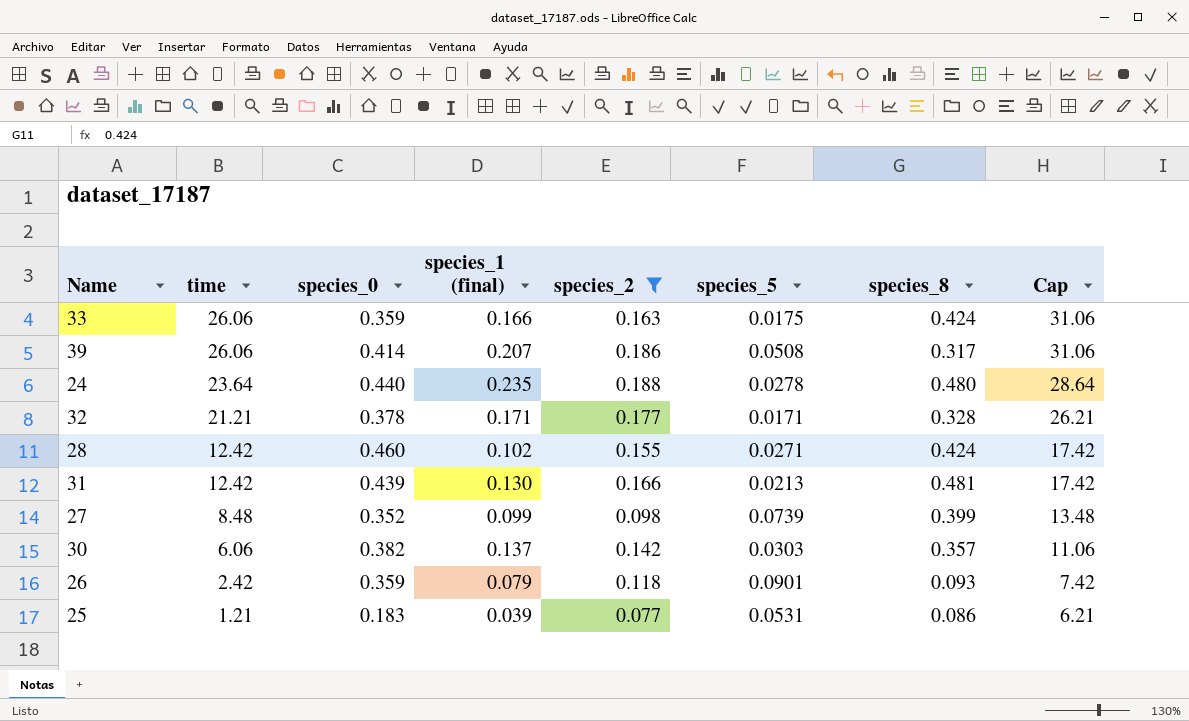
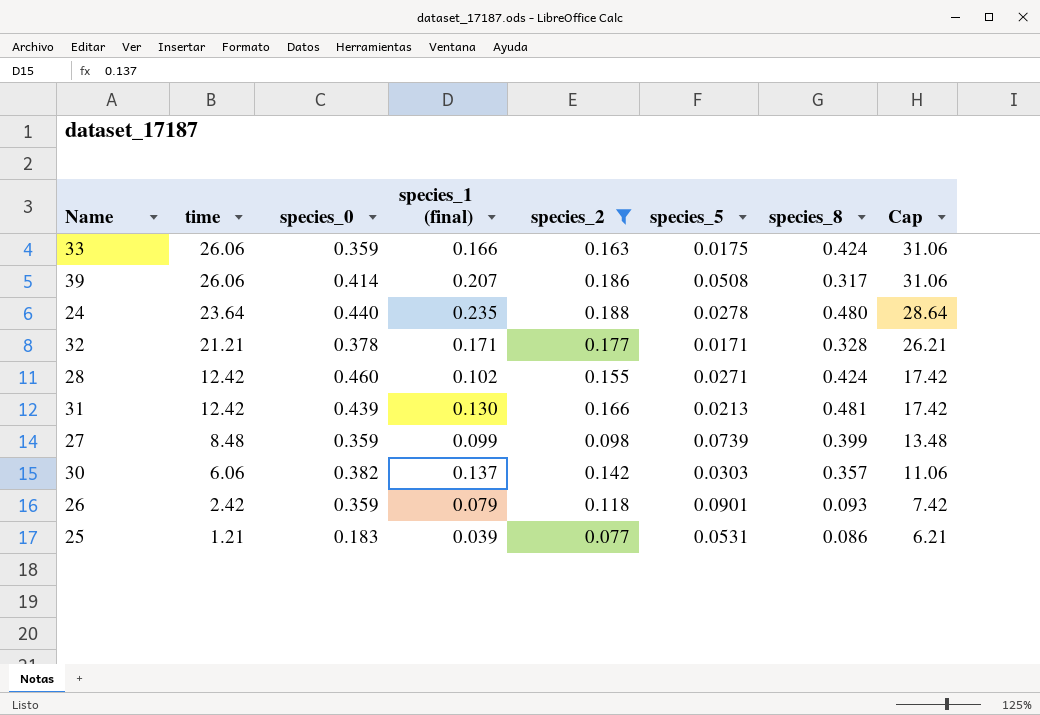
27 | species_0: 0.352 -> 0.359

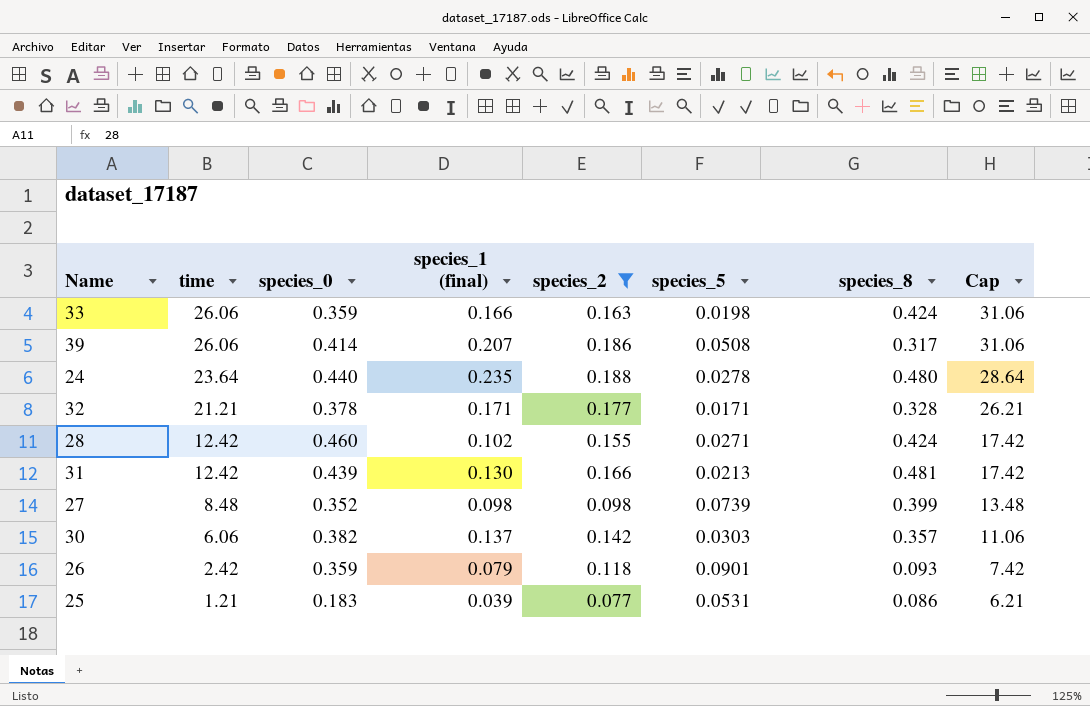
33 | species_5: 0.0175 -> 0.0198
27 | species_0: 0.359 -> 0.352
27 | species_1 (final): 0.099 -> 0.098

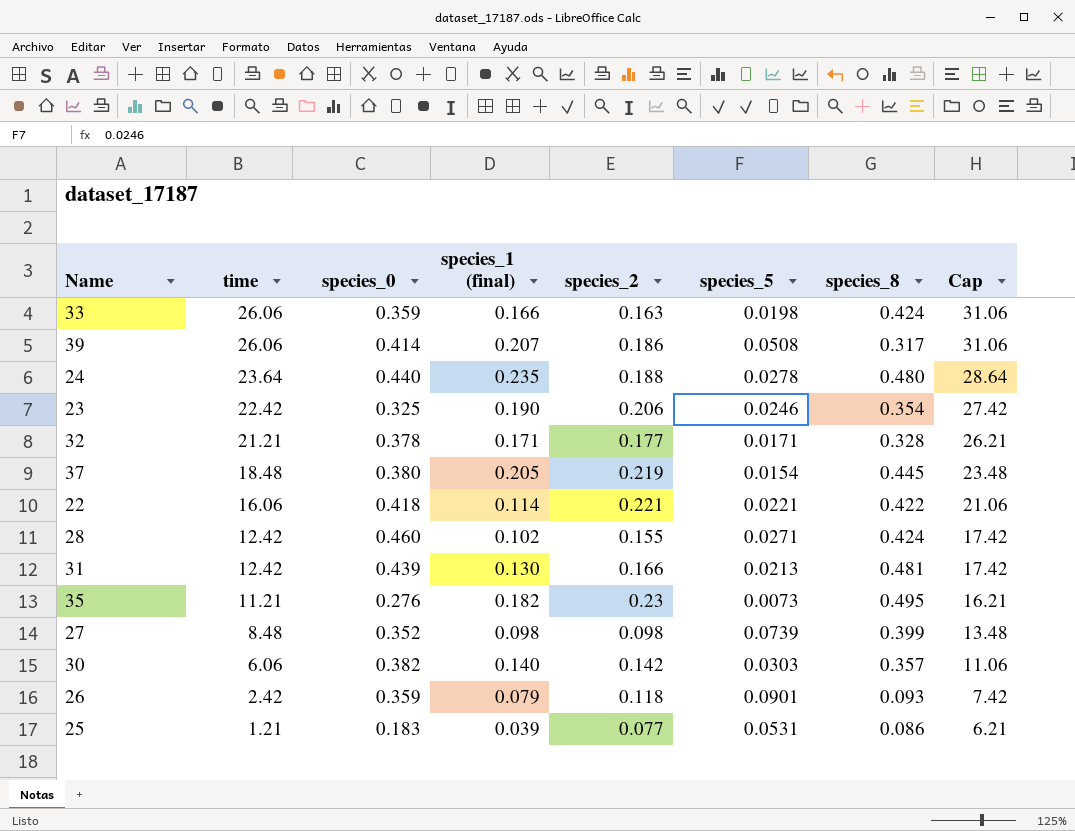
filter: species_2 <= 0.188 -> none
30 | species_1 (final): 0.137 -> 0.140

